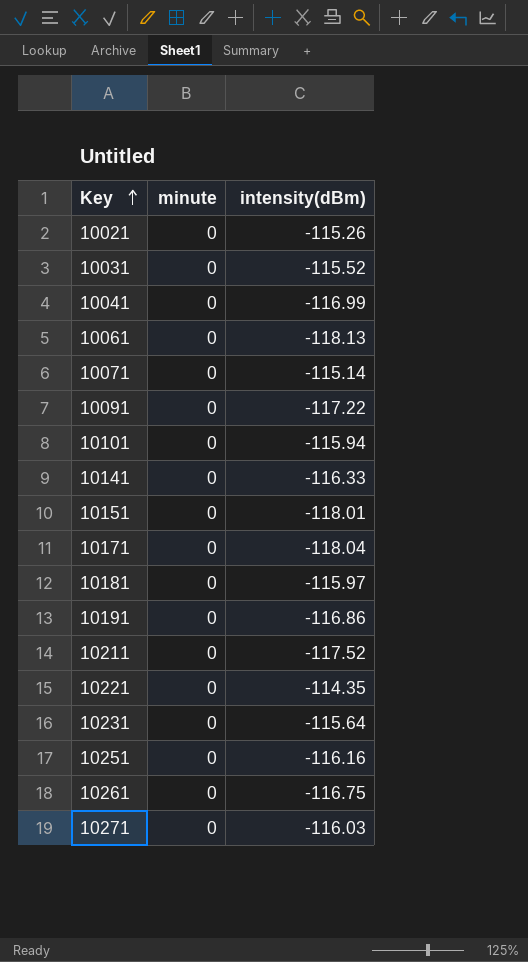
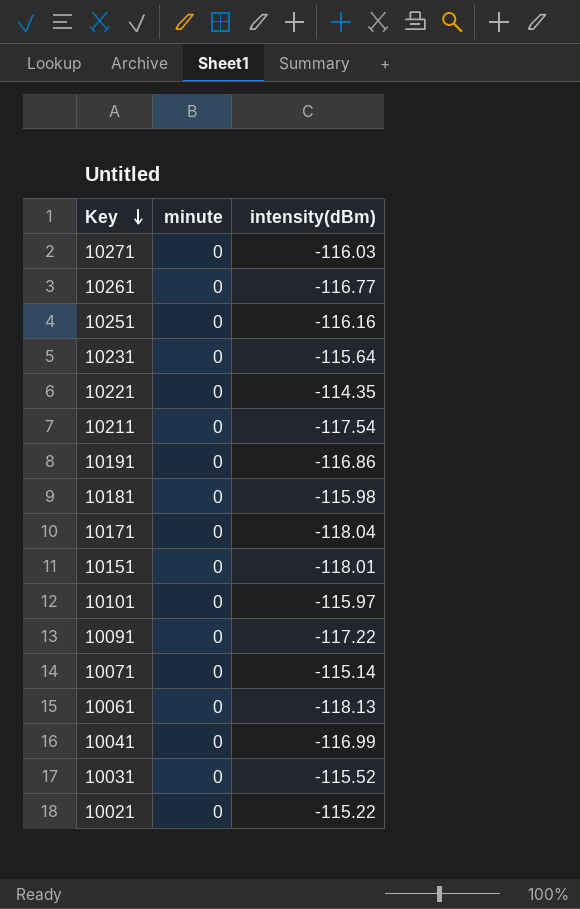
row order: Key ascending -> Key descending
row 10141: 0 | -116.33 -> none
10261 | intensity(dBm): -116.75 -> -116.77
10211 | intensity(dBm): -117.52 -> -117.54
10181 | intensity(dBm): -115.97 -> -115.98
10101 | intensity(dBm): -115.94 -> -115.97
10021 | intensity(dBm): -115.26 -> -115.22

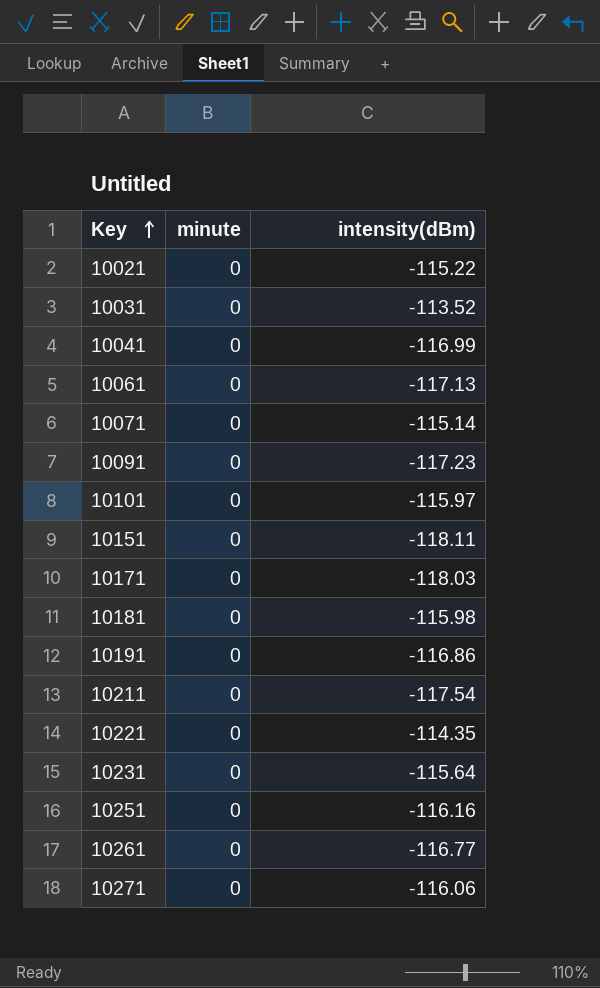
row order: Key descending -> Key ascending
10031 | intensity(dBm): -115.52 -> -113.52
10061 | intensity(dBm): -118.13 -> -117.13
10091 | intensity(dBm): -117.22 -> -117.23
10151 | intensity(dBm): -118.01 -> -118.11
10171 | intensity(dBm): -118.04 -> -118.03
10271 | intensity(dBm): -116.03 -> -116.06

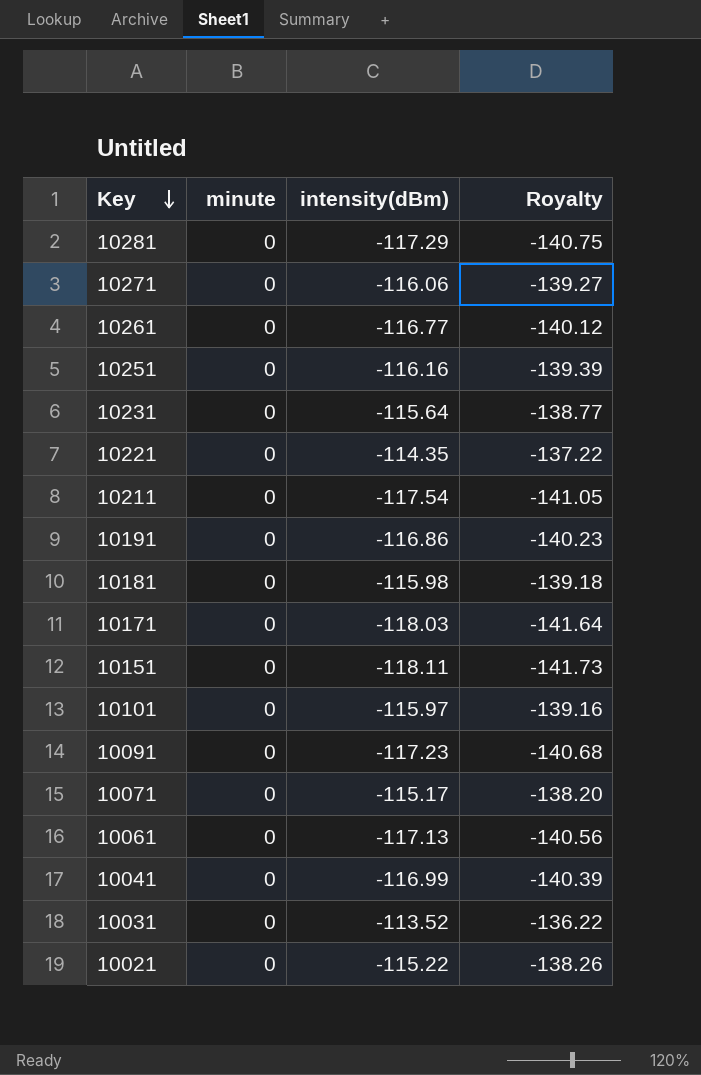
row order: Key ascending -> Key descending
column Royalty | formula: none -> [intensity(dBm)] * 1.2
row 10281: none -> 0 | -117.29 | -140.75
10071 | intensity(dBm): -115.14 -> -115.17

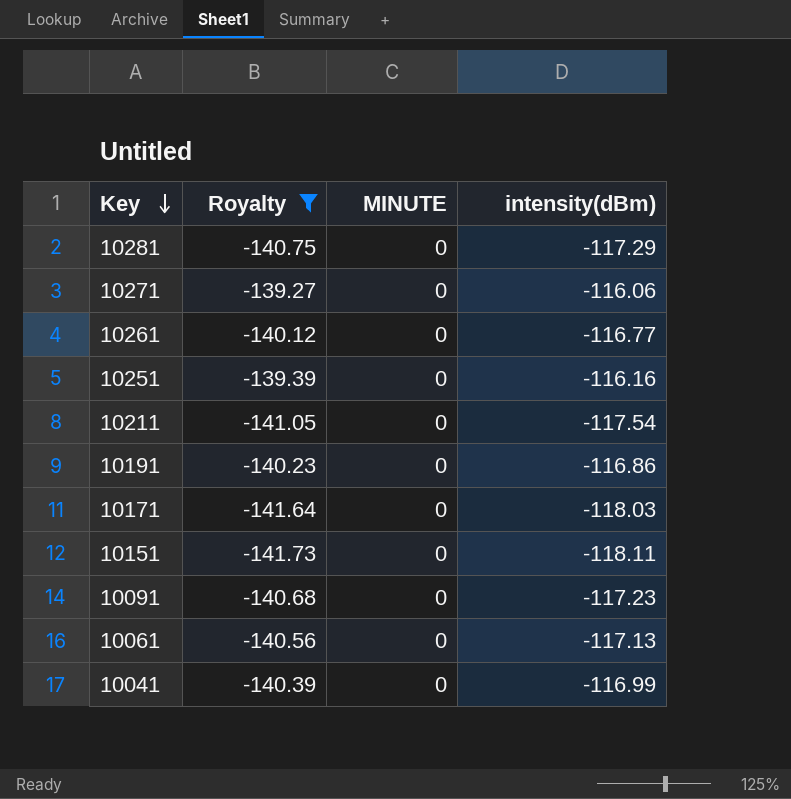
filter: none -> Royalty <= -139.27
column Royalty | position: 4 -> 2
column name: minute -> MINUTE

